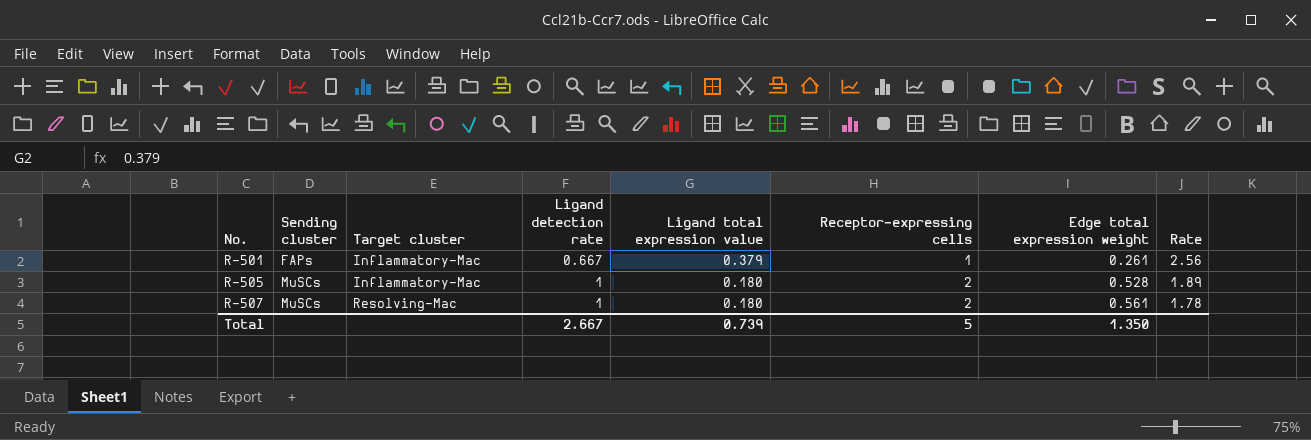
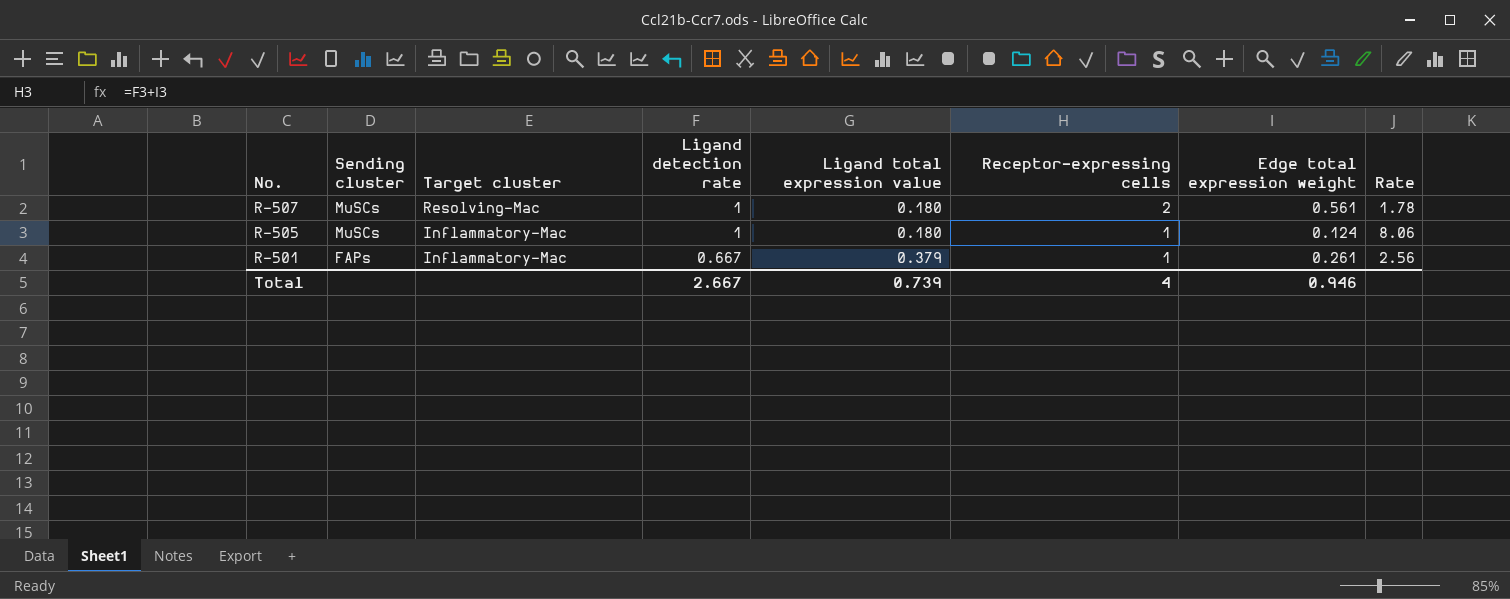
row order: No. ascending -> No. descending
R-505 | Receptor-expressing cells: 2 -> 1
R-505 | Edge total expression weight: 0.528 -> 0.124
R-505 | Rate: 1.89 -> 8.06
Total | Receptor-expressing cells: 5 -> 4
Total | Edge total expression weight: 1.350 -> 0.946

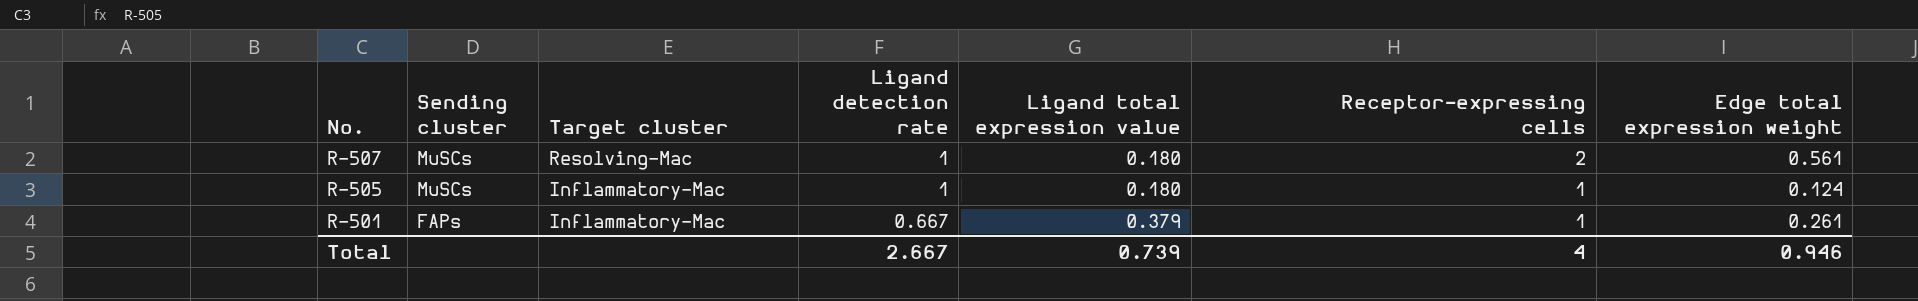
column Rate | formula: [Ligand detection rate] / [Edge total expression weight] -> none

